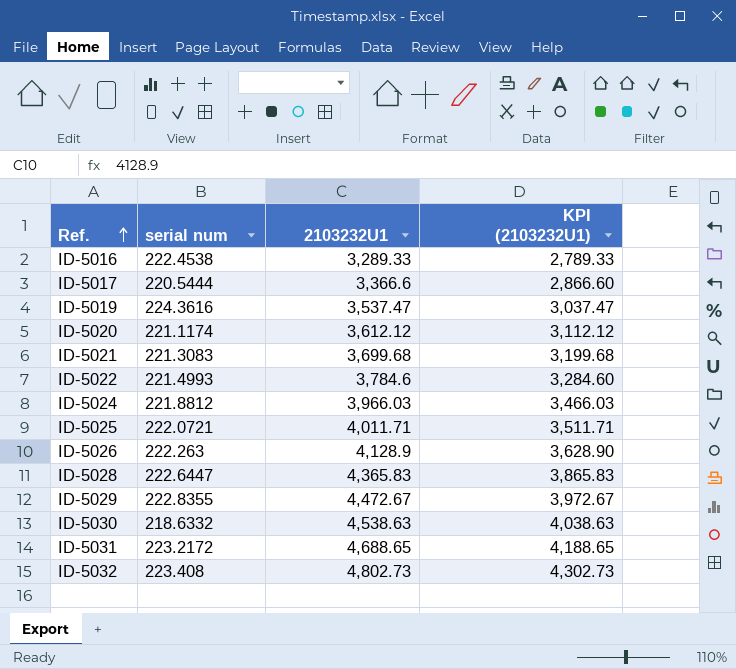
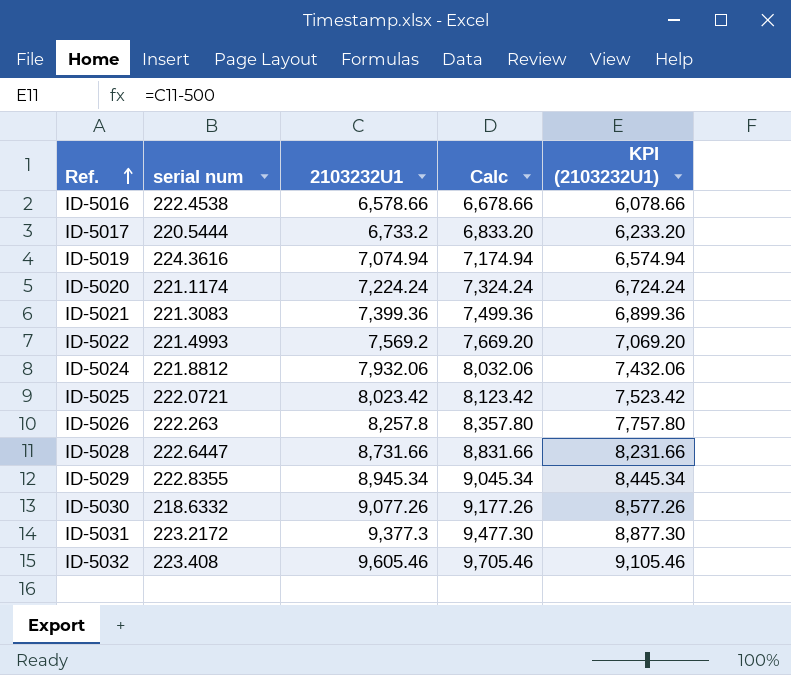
column Calc | formula: none -> [2103232U1] + 100
ID-5016 | 2103232U1: 3,289.33 -> 6,578.66
ID-5016 | KPI (2103232U1): 2,789.33 -> 6,078.66
ID-5017 | 2103232U1: 3,366.6 -> 6,733.2
ID-5017 | KPI (2103232U1): 2,866.60 -> 6,233.20
ID-5019 | 2103232U1: 3,537.47 -> 7,074.94
ID-5019 | KPI (2103232U1): 3,037.47 -> 6,574.94
ID-5020 | 2103232U1: 3,612.12 -> 7,224.24
ID-5020 | KPI (2103232U1): 3,112.12 -> 6,724.24
ID-5021 | 2103232U1: 3,699.68 -> 7,399.36
ID-5021 | KPI (2103232U1): 3,199.68 -> 6,899.36
ID-5022 | 2103232U1: 3,784.6 -> 7,569.2
ID-5022 | KPI (2103232U1): 3,284.60 -> 7,069.20
ID-5024 | 2103232U1: 3,966.03 -> 7,932.06
ID-5024 | KPI (2103232U1): 3,466.03 -> 7,432.06
ID-5025 | 2103232U1: 4,011.71 -> 8,023.42
ID-5025 | KPI (2103232U1): 3,511.71 -> 7,523.42
ID-5026 | 2103232U1: 4,128.9 -> 8,257.8
ID-5026 | KPI (2103232U1): 3,628.90 -> 7,757.80
ID-5028 | 2103232U1: 4,365.83 -> 8,731.66
ID-5028 | KPI (2103232U1): 3,865.83 -> 8,231.66
ID-5029 | 2103232U1: 4,472.67 -> 8,945.34
ID-5029 | KPI (2103232U1): 3,972.67 -> 8,445.34
ID-5030 | 2103232U1: 4,538.63 -> 9,077.26
ID-5030 | KPI (2103232U1): 4,038.63 -> 8,577.26
ID-5031 | 2103232U1: 4,688.65 -> 9,377.3
ID-5031 | KPI (2103232U1): 4,188.65 -> 8,877.30
ID-5032 | 2103232U1: 4,802.73 -> 9,605.46
ID-5032 | KPI (2103232U1): 4,302.73 -> 9,105.46

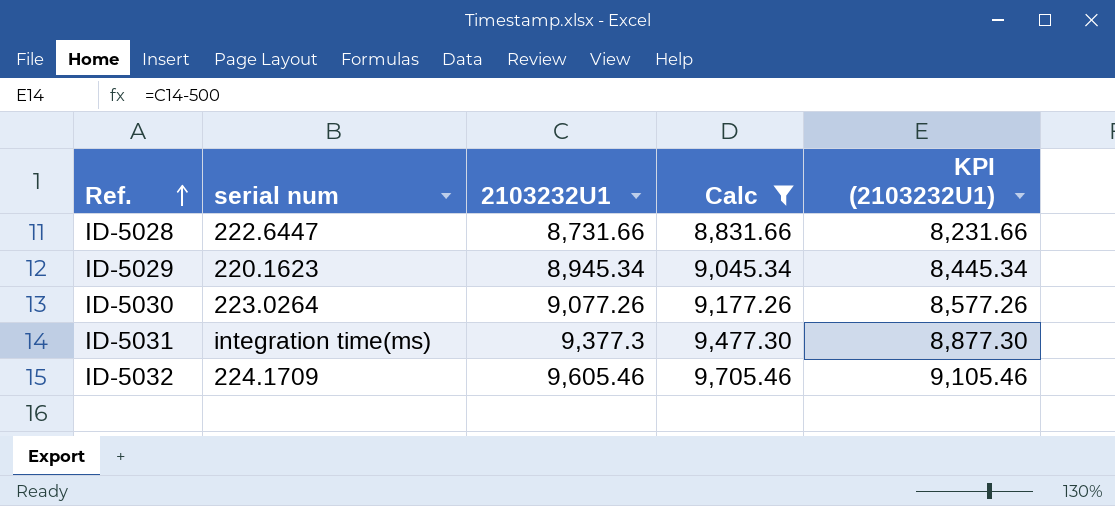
filter: none -> Calc >= 8,831.66
ID-5029 | serial num: 222.8355 -> 220.1623
ID-5030 | serial num: 218.6332 -> 223.0264
ID-5031 | serial num: 223.2172 -> integration time(ms)
ID-5032 | serial num: 223.408 -> 224.1709

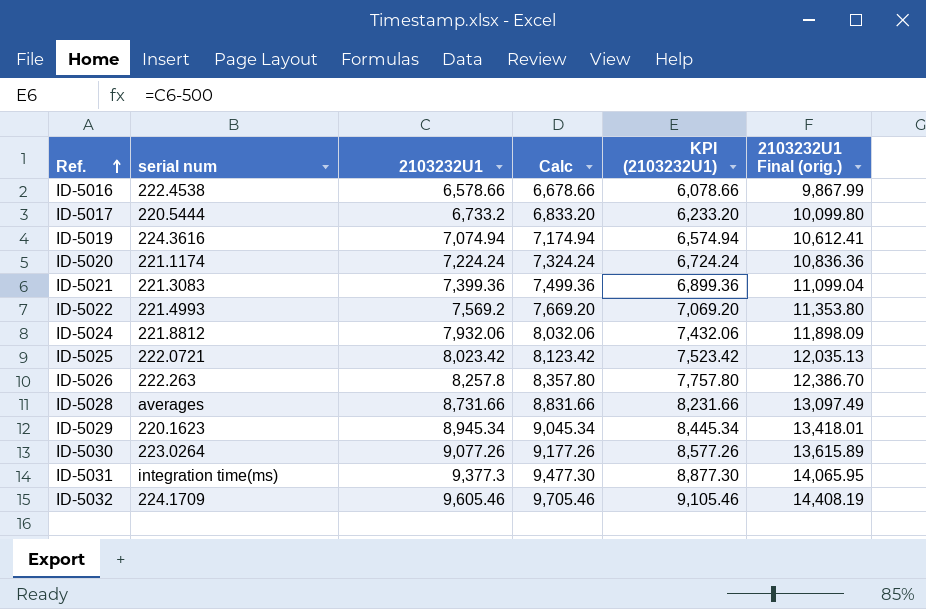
filter: Calc >= 8,831.66 -> none
column 2103232U1 Final (orig.) | formula: none -> [2103232U1] * 1.5
ID-5028 | serial num: 222.6447 -> averages

